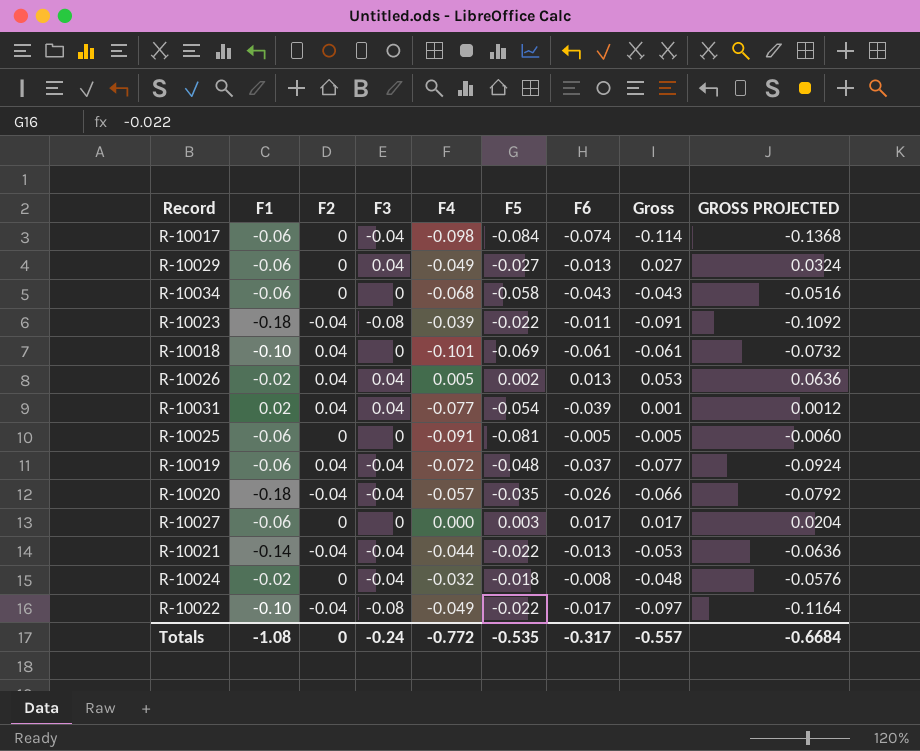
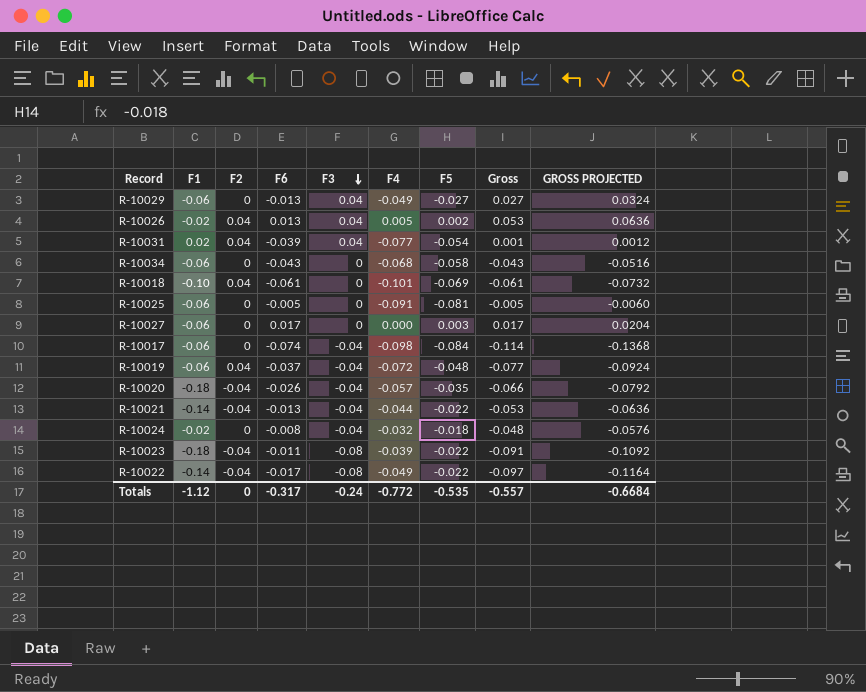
row order: none -> F3 descending
column F6 | position: 7 -> 4
R-10022 | F1: -0.10 -> -0.14
Totals | F1: -1.08 -> -1.12

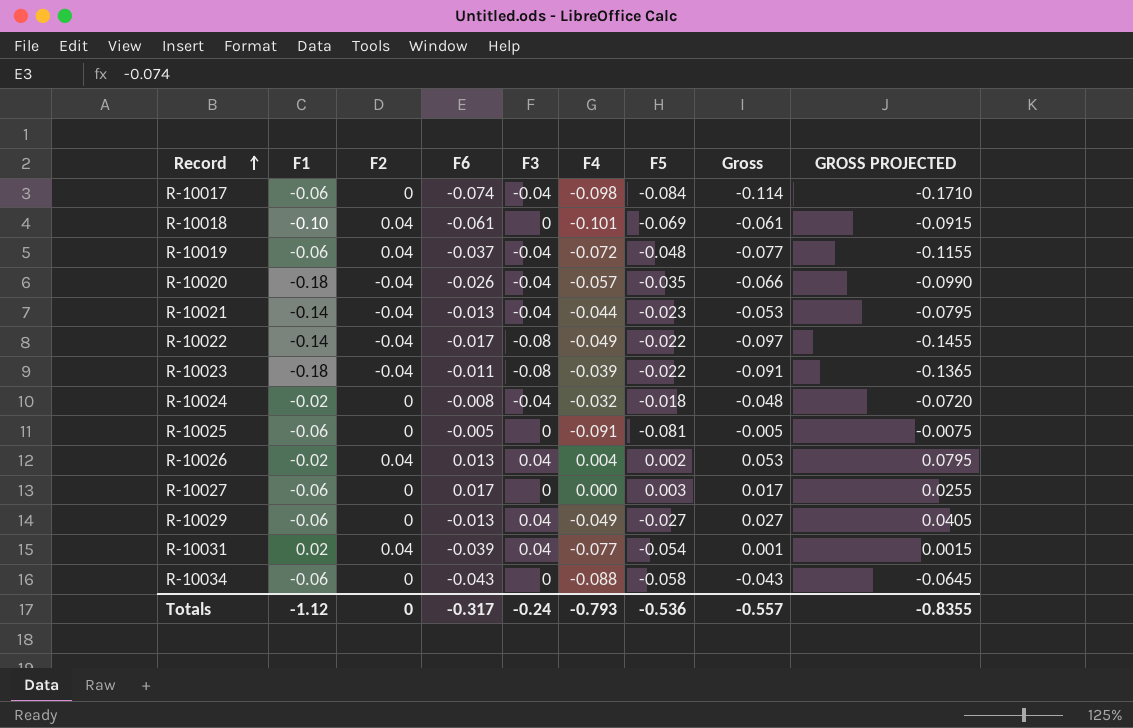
row order: F3 descending -> Record ascending
column GROSS PROJECTED | formula: [Gross] * 1.2 -> [Gross] * 1.5
R-10021 | F5: -0.022 -> -0.023
R-10026 | F4: 0.005 -> 0.004
R-10034 | F4: -0.068 -> -0.088
Totals | F4: -0.772 -> -0.793
Totals | F5: -0.535 -> -0.536
Totals | GROSS PROJECTED: -0.6684 -> -0.8355

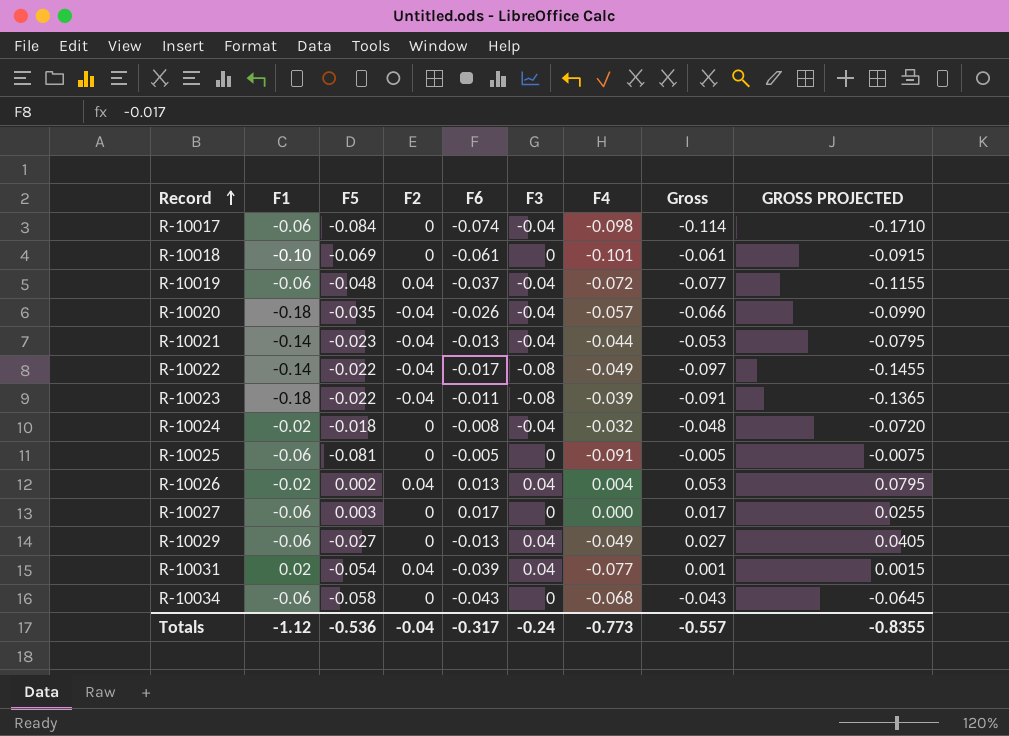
column F5 | position: 7 -> 3
R-10018 | F2: 0.04 -> 0
R-10034 | F4: -0.088 -> -0.068
Totals | F2: 0 -> -0.04
Totals | F4: -0.793 -> -0.773

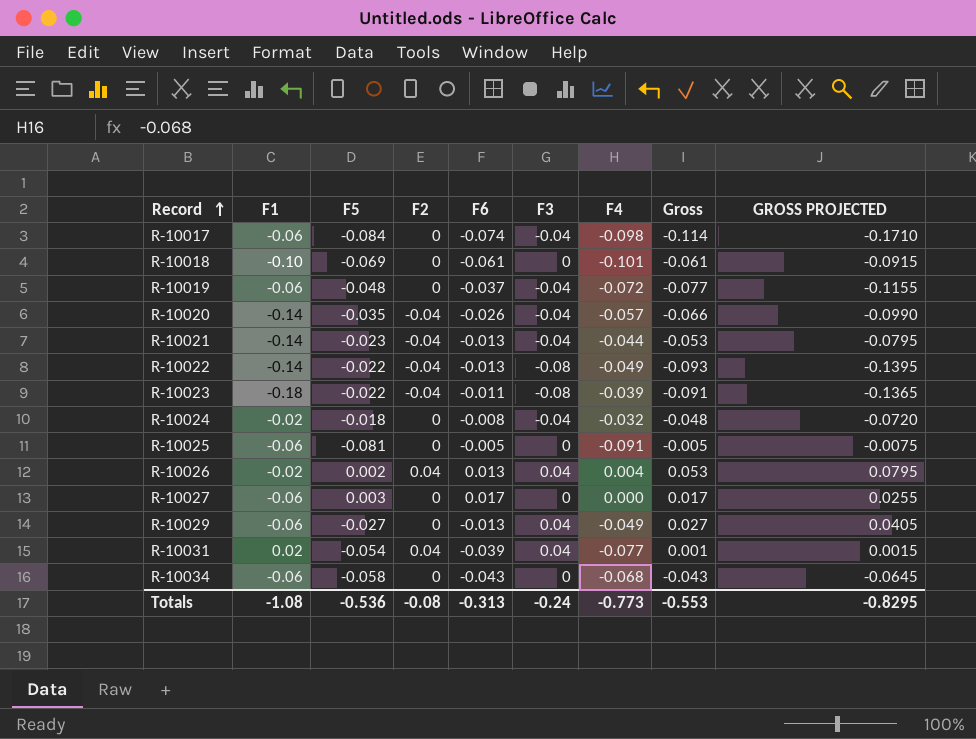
R-10019 | F2: 0.04 -> 0
R-10020 | F1: -0.18 -> -0.14
R-10022 | F6: -0.017 -> -0.013
R-10022 | Gross: -0.097 -> -0.093
R-10022 | GROSS PROJECTED: -0.1455 -> -0.1395
Totals | F1: -1.12 -> -1.08
Totals | F2: -0.04 -> -0.08
Totals | F6: -0.317 -> -0.313
Totals | Gross: -0.557 -> -0.553
Totals | GROSS PROJECTED: -0.8355 -> -0.8295

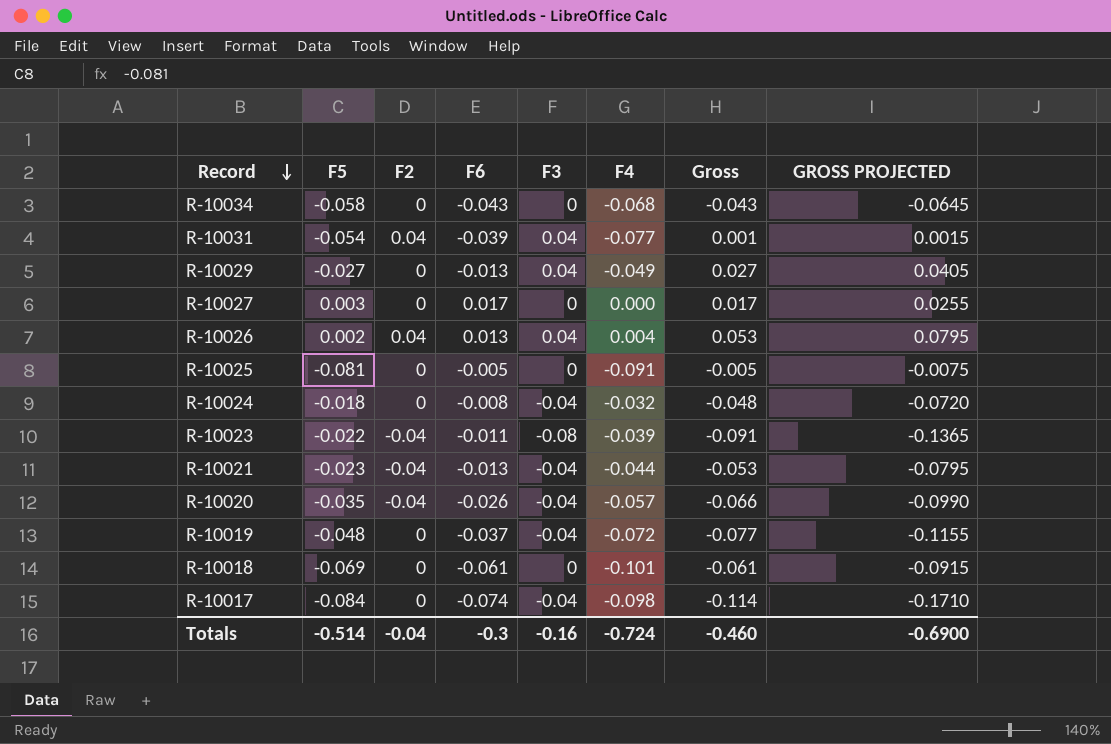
row order: Record ascending -> Record descending
column F1 | position: 2 -> none
row R-10022: -0.14 | -0.022 | -0.04 | -0.013 | -0.08 | -0.049 | -0.093 | -0.1395 -> none
Totals | F5: -0.536 -> -0.514
Totals | F2: -0.08 -> -0.04
Totals | F6: -0.313 -> -0.3
Totals | F3: -0.24 -> -0.16
Totals | F4: -0.773 -> -0.724
Totals | Gross: -0.553 -> -0.460
Totals | GROSS PROJECTED: -0.8295 -> -0.6900

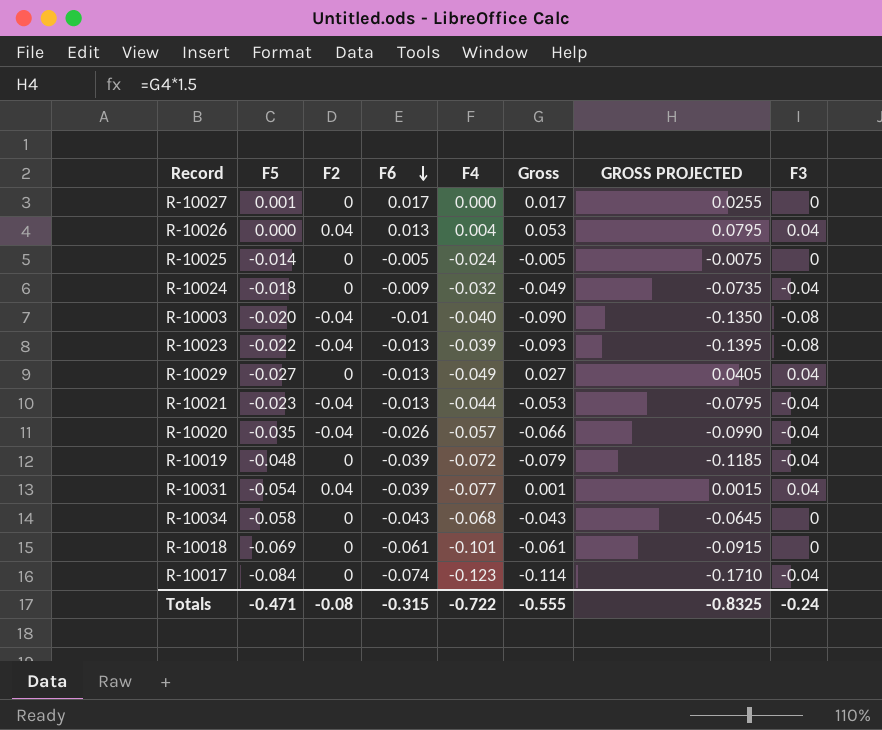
row order: Record descending -> F6 descending
column F3 | position: 5 -> 8
R-10027 | F5: 0.003 -> 0.001
R-10026 | F5: 0.002 -> 0.000
R-10025 | F5: -0.081 -> -0.014
R-10025 | F4: -0.091 -> -0.024
R-10024 | F6: -0.008 -> -0.009
R-10024 | Gross: -0.048 -> -0.049
R-10024 | GROSS PROJECTED: -0.0720 -> -0.0735
row R-10003: none -> -0.020 | -0.04 | -0.01 | -0.040 | -0.090 | -0.1350 | -0.08
R-10023 | F6: -0.011 -> -0.013
R-10023 | Gross: -0.091 -> -0.093
R-10023 | GROSS PROJECTED: -0.1365 -> -0.1395
R-10019 | F6: -0.037 -> -0.039
R-10019 | Gross: -0.077 -> -0.079
R-10019 | GROSS PROJECTED: -0.1155 -> -0.1185
R-10017 | F4: -0.098 -> -0.123
Totals | F5: -0.514 -> -0.471
Totals | F2: -0.04 -> -0.08
Totals | F6: -0.3 -> -0.315
Totals | F4: -0.724 -> -0.722
Totals | Gross: -0.460 -> -0.555
Totals | GROSS PROJECTED: -0.6900 -> -0.8325
Totals | F3: -0.16 -> -0.24

